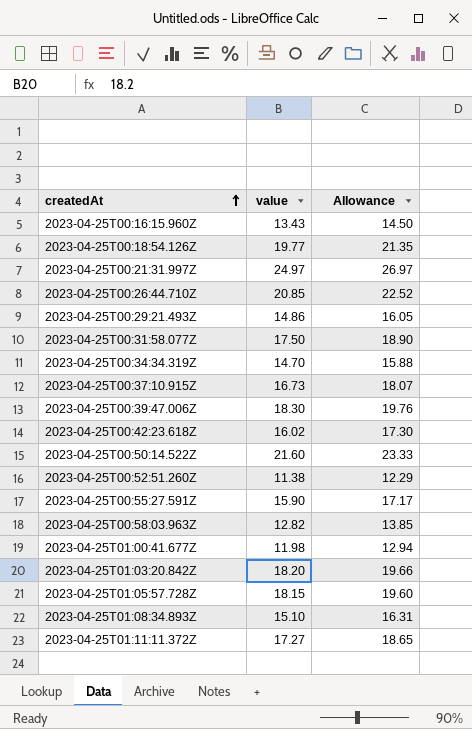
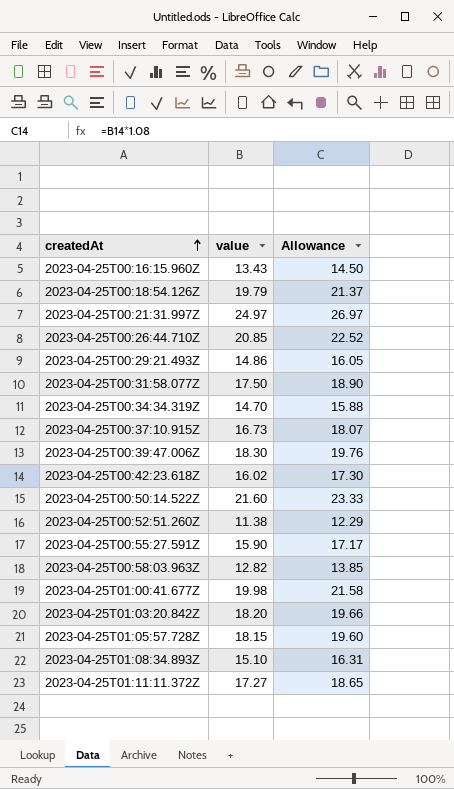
2023-04-25T00:18:54.126Z | value: 19.77 -> 19.79
2023-04-25T00:18:54.126Z | Allowance: 21.35 -> 21.37
2023-04-25T01:00:41.677Z | value: 11.98 -> 19.98
2023-04-25T01:00:41.677Z | Allowance: 12.94 -> 21.58

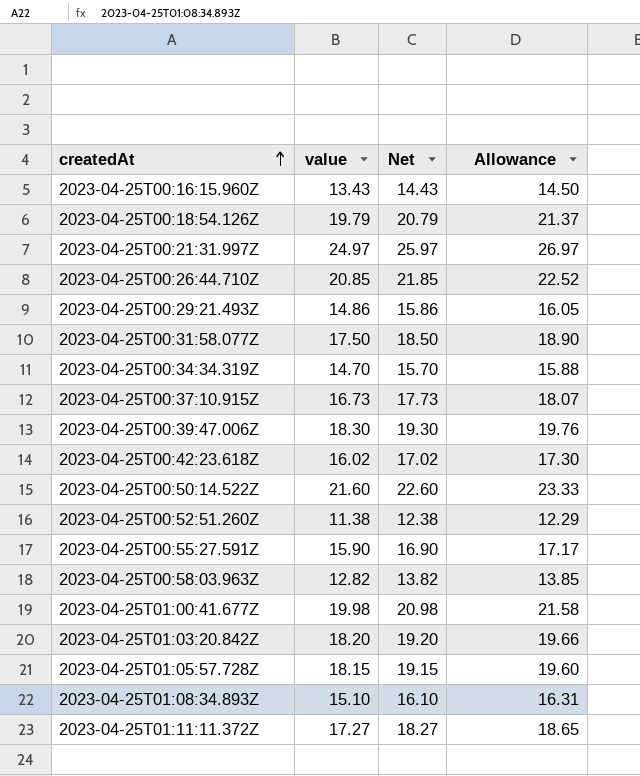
column Net | formula: none -> [value] + 1

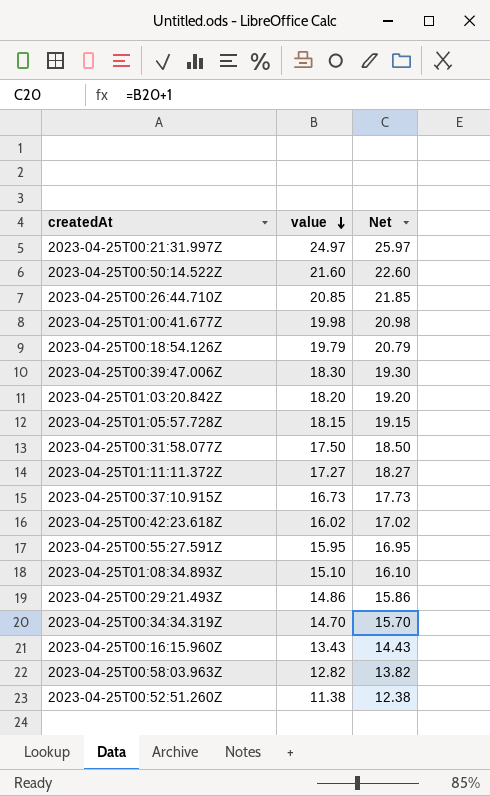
row order: createdAt ascending -> value descending
column Allowance | formula: [value] * 1.08 -> none
2023-04-25T00:55:27.591Z | value: 15.90 -> 15.95
2023-04-25T00:55:27.591Z | Net: 16.90 -> 16.95

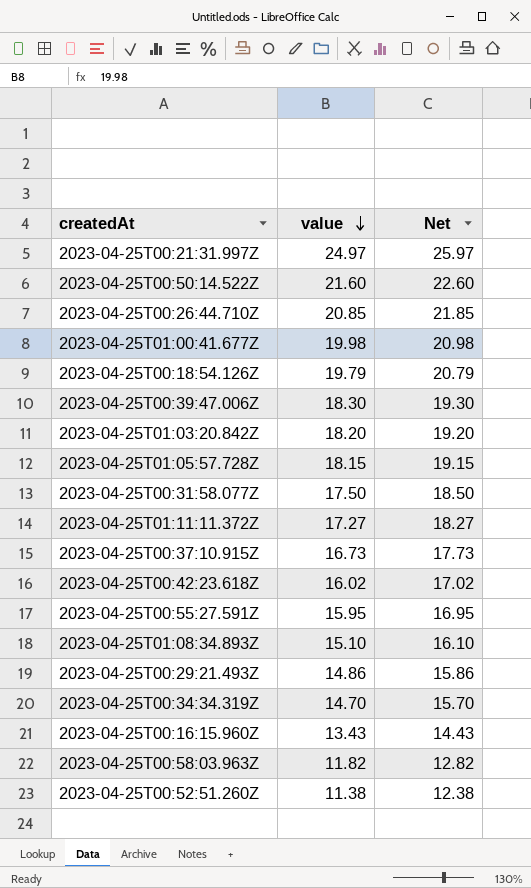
2023-04-25T00:58:03.963Z | value: 12.82 -> 11.82
2023-04-25T00:58:03.963Z | Net: 13.82 -> 12.82

